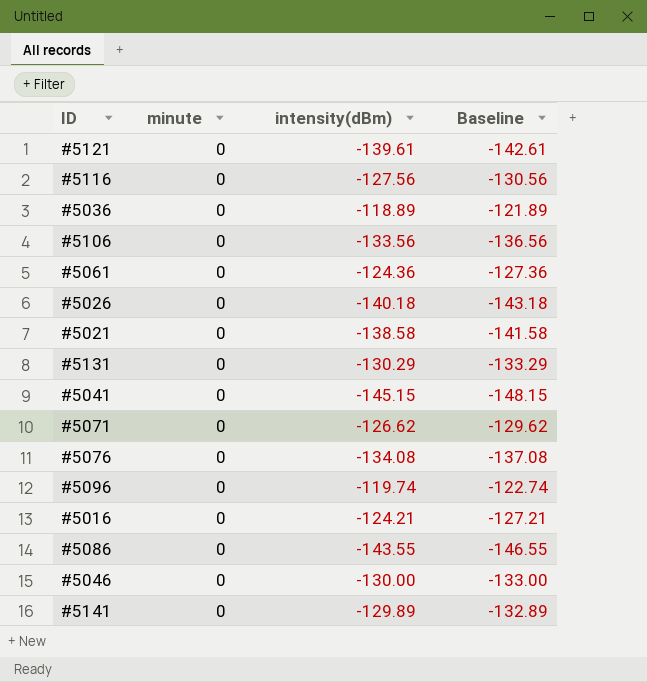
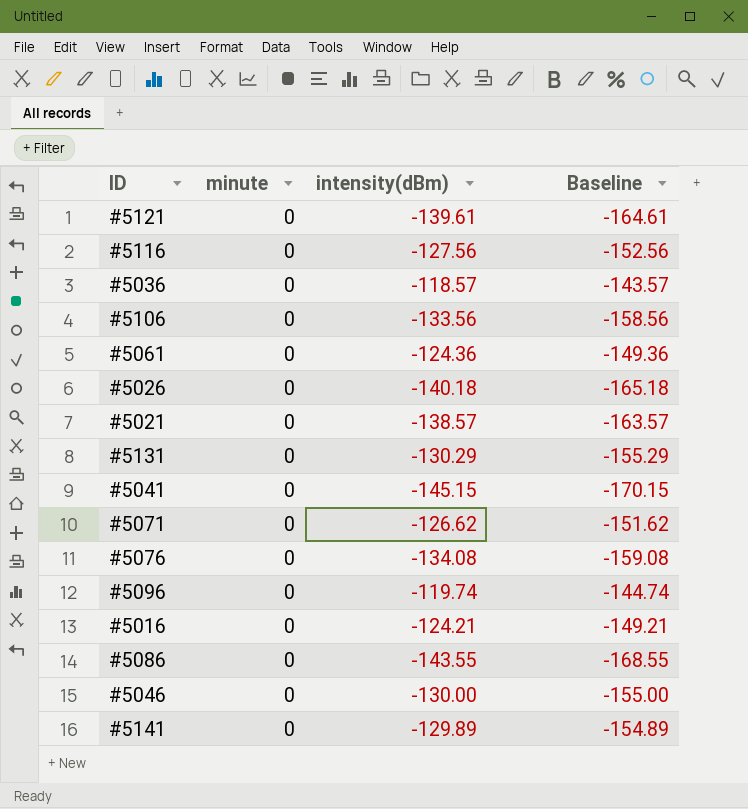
column Baseline | formula: [intensity(dBm)] - 3 -> [intensity(dBm)] - 25
#5036 | intensity(dBm): -118.89 -> -118.57
#5021 | intensity(dBm): -138.58 -> -138.57

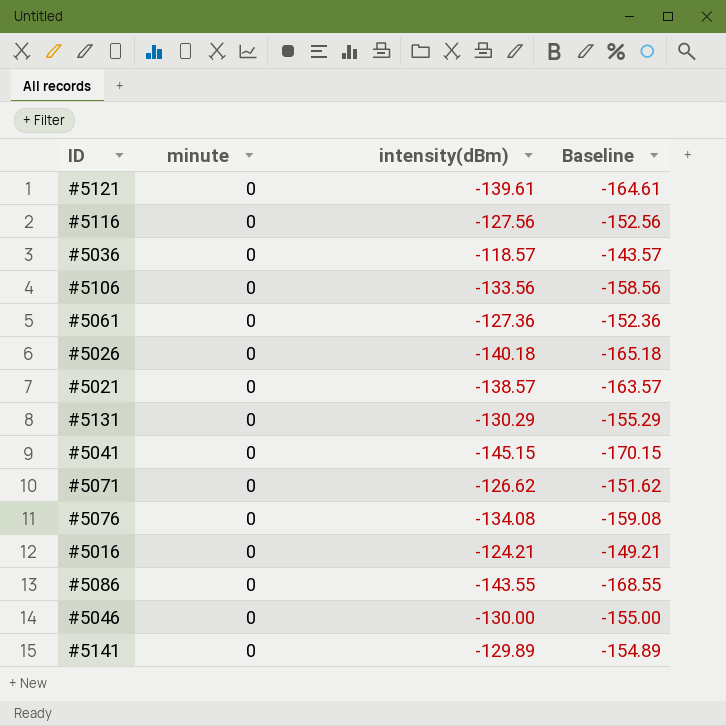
row #5096: 0 | -119.74 | -144.74 -> none
#5061 | intensity(dBm): -124.36 -> -127.36
#5061 | Baseline: -149.36 -> -152.36

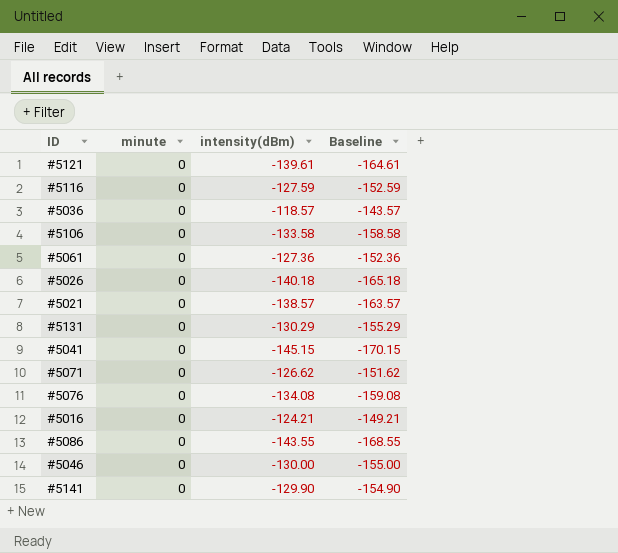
#5116 | intensity(dBm): -127.56 -> -127.59
#5116 | Baseline: -152.56 -> -152.59
#5106 | intensity(dBm): -133.56 -> -133.58
#5106 | Baseline: -158.56 -> -158.58
#5141 | intensity(dBm): -129.89 -> -129.90
#5141 | Baseline: -154.89 -> -154.90

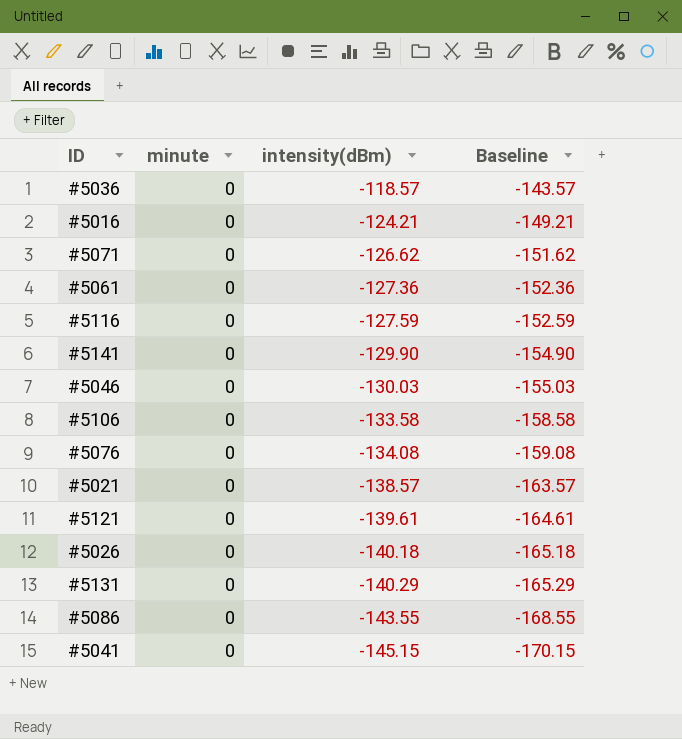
row order: none -> intensity(dBm) descending
#5046 | intensity(dBm): -130.00 -> -130.03
#5046 | Baseline: -155.00 -> -155.03
#5131 | intensity(dBm): -130.29 -> -140.29
#5131 | Baseline: -155.29 -> -165.29

